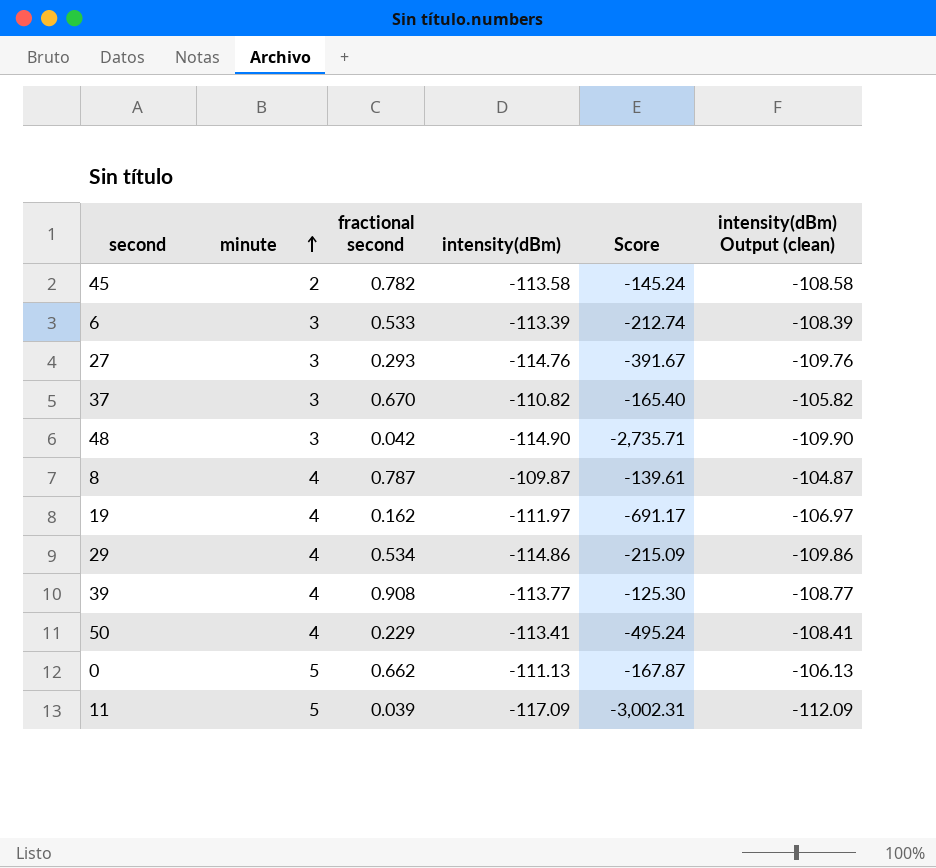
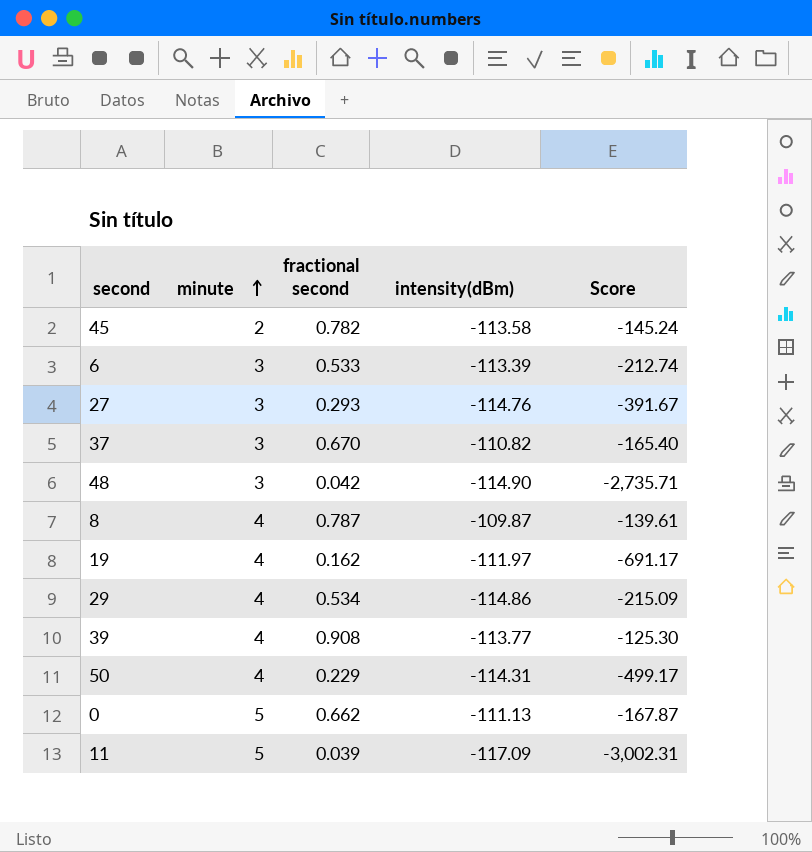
column intensity(dBm) Output (clean) | formula: [intensity(dBm)] + 5 -> none
50 | intensity(dBm): -113.41 -> -114.31
50 | Score: -495.24 -> -499.17

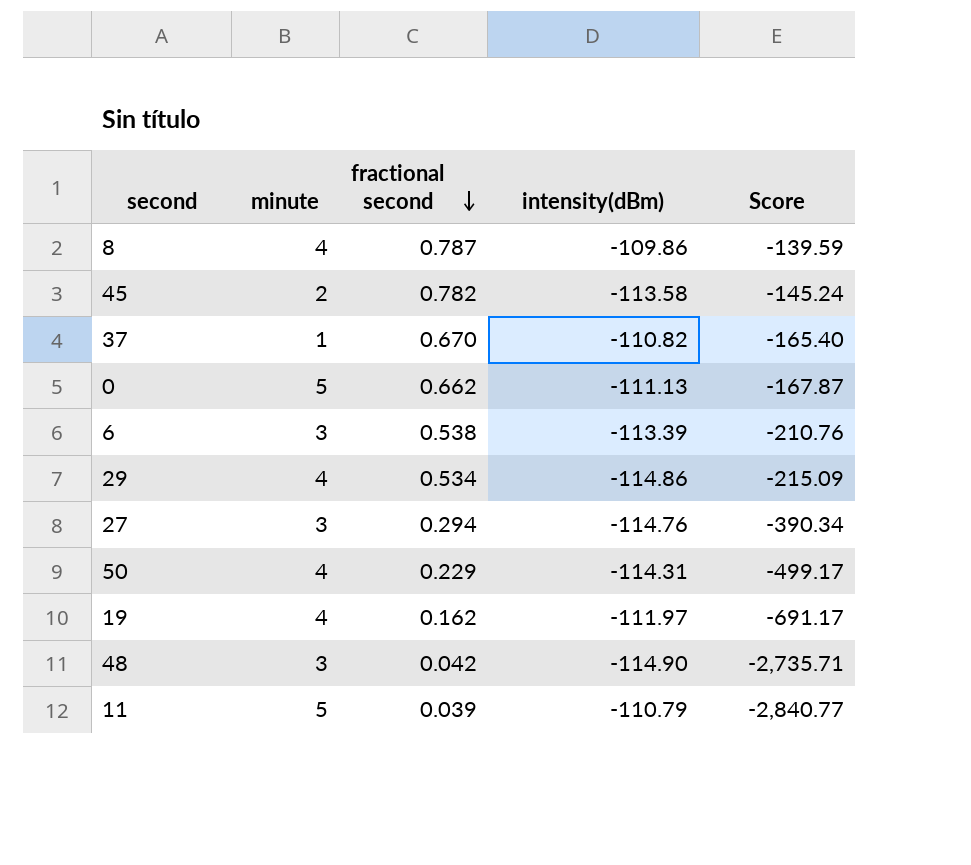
row order: minute ascending -> fractional second descending
row 39: 4 | 0.908 | -113.77 | -125.30 -> none
8 | intensity(dBm): -109.87 -> -109.86
8 | Score: -139.61 -> -139.59
37 | minute: 3 -> 1
6 | fractional second: 0.533 -> 0.538
6 | Score: -212.74 -> -210.76
27 | fractional second: 0.293 -> 0.294
27 | Score: -391.67 -> -390.34
11 | intensity(dBm): -117.09 -> -110.79
11 | Score: -3,002.31 -> -2,840.77

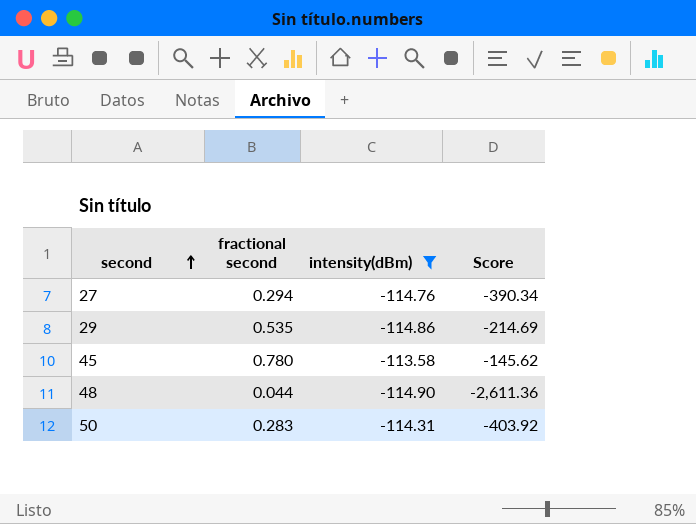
filter: none -> intensity(dBm) <= -113.58
row order: fractional second descending -> second ascending
column minute | position: 2 -> none
29 | fractional second: 0.534 -> 0.535
29 | Score: -215.09 -> -214.69
45 | fractional second: 0.782 -> 0.780
45 | Score: -145.24 -> -145.62
48 | fractional second: 0.042 -> 0.044
48 | Score: -2,735.71 -> -2,611.36
50 | fractional second: 0.229 -> 0.283
50 | Score: -499.17 -> -403.92

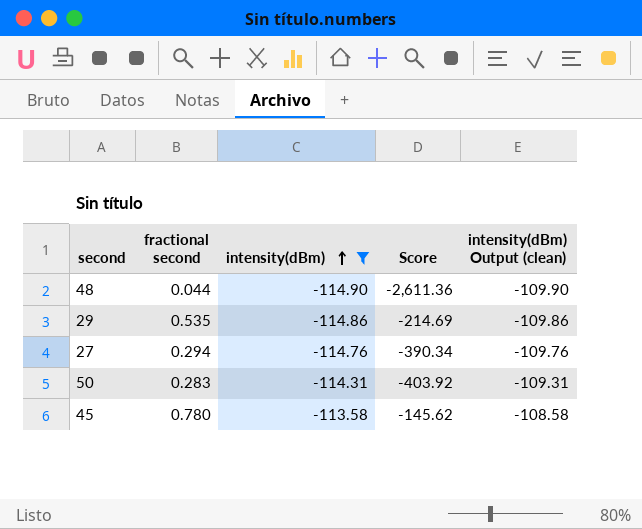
row order: second ascending -> intensity(dBm) ascending
column intensity(dBm) Output (clean) | formula: none -> [intensity(dBm)] + 5

